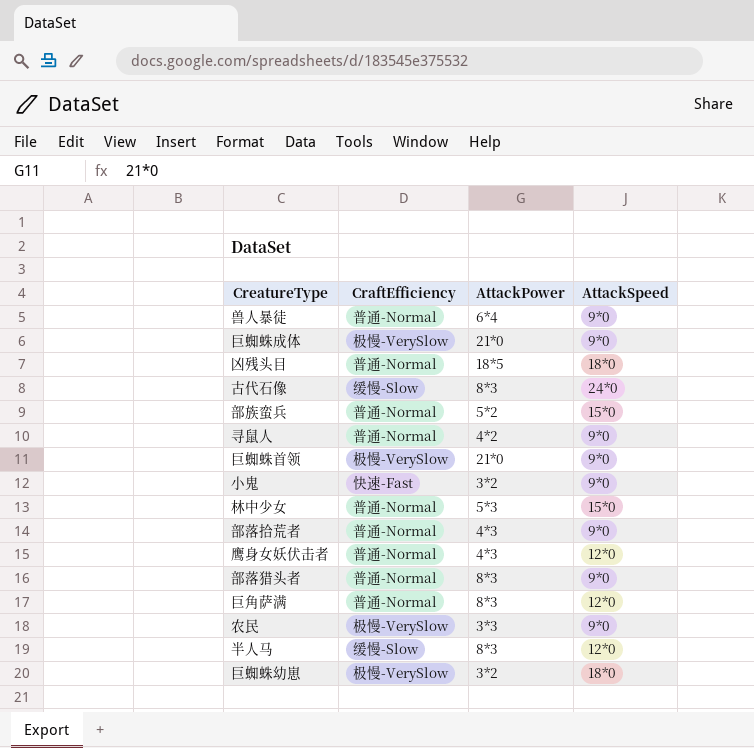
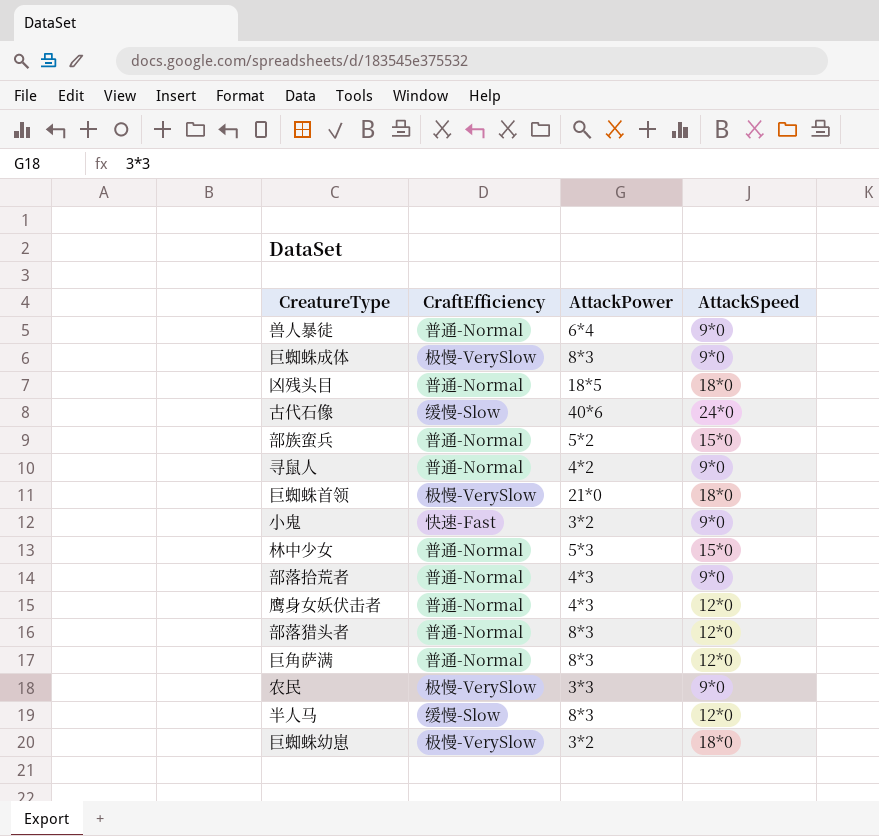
巨蜘蛛成体 | AttackPower: 21*0 -> 8*3
古代石像 | AttackPower: 8*3 -> 40*6
巨蜘蛛首领 | AttackSpeed: 9*0 -> 18*0
部落猎头者 | AttackSpeed: 9*0 -> 12*0

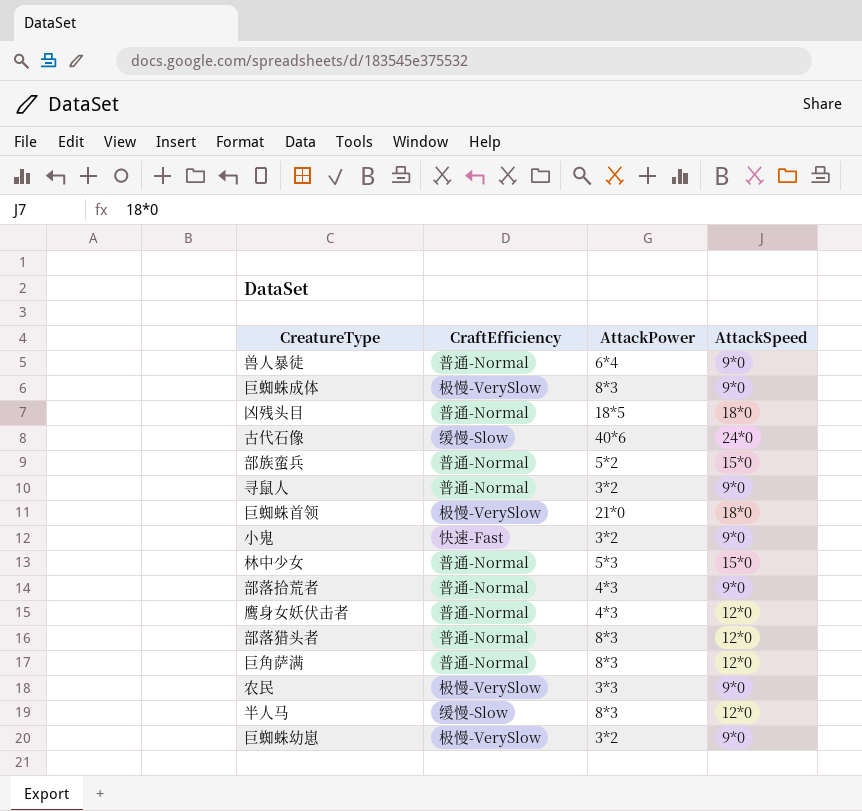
寻鼠人 | AttackPower: 4*2 -> 3*2
巨蜘蛛幼崽 | AttackSpeed: 18*0 -> 9*0

